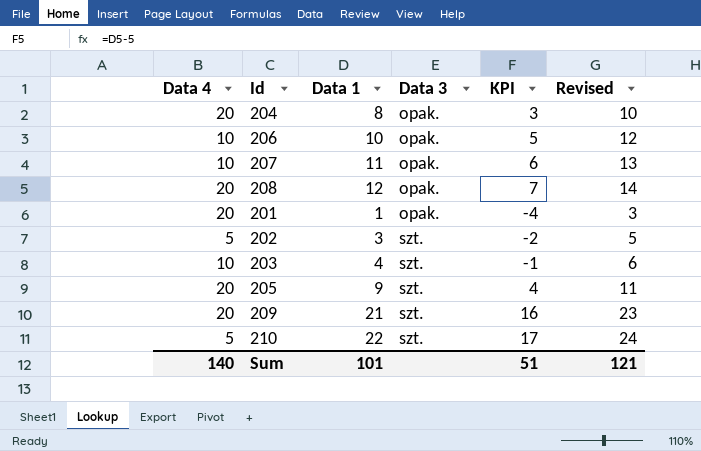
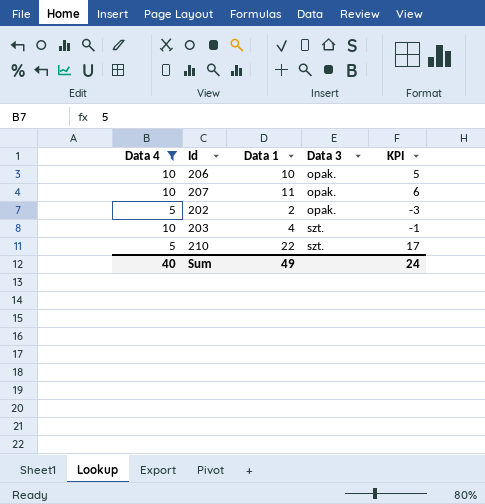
filter: none -> Data 4 != 20
column Revised | formula: [Data 1] + 2 -> none
202 | Data 1: 3 -> 2
202 | Data 3: szt. -> opak.
202 | KPI: -2 -> -3
Sum | Data 4: 140 -> 40
Sum | Data 1: 101 -> 49
Sum | KPI: 51 -> 24

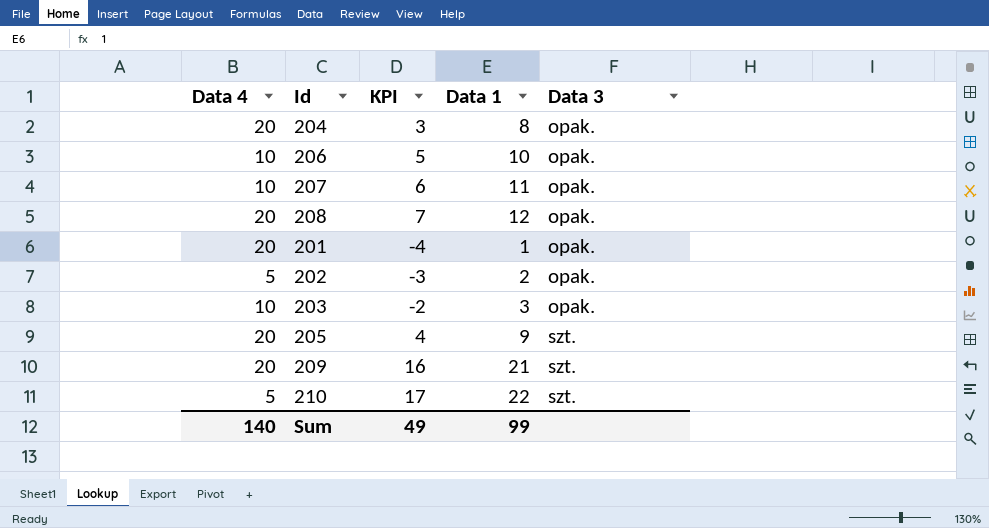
filter: Data 4 != 20 -> none
column KPI | position: 5 -> 3
203 | KPI: -1 -> -2
203 | Data 1: 4 -> 3
203 | Data 3: szt. -> opak.
Sum | Data 4: 40 -> 140
Sum | KPI: 24 -> 49
Sum | Data 1: 49 -> 99

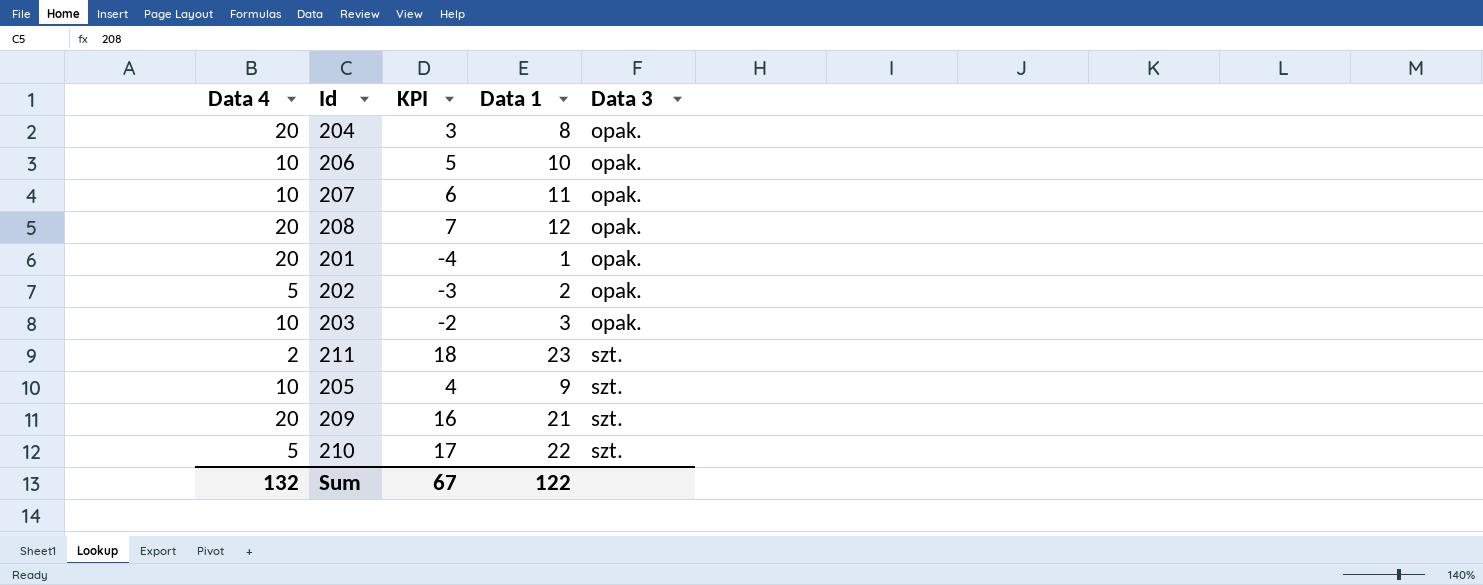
row 211: none -> 2 | 18 | 23 | szt.
205 | Data 4: 20 -> 10
Sum | Data 4: 140 -> 132
Sum | KPI: 49 -> 67
Sum | Data 1: 99 -> 122

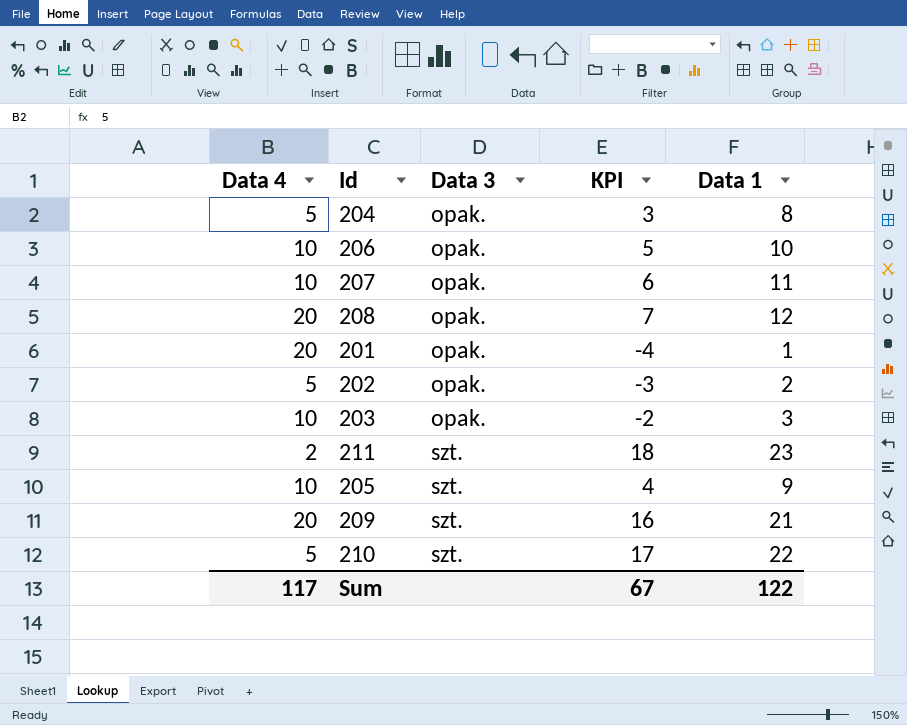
column Data 3 | position: 5 -> 3
204 | Data 4: 20 -> 5
Sum | Data 4: 132 -> 117

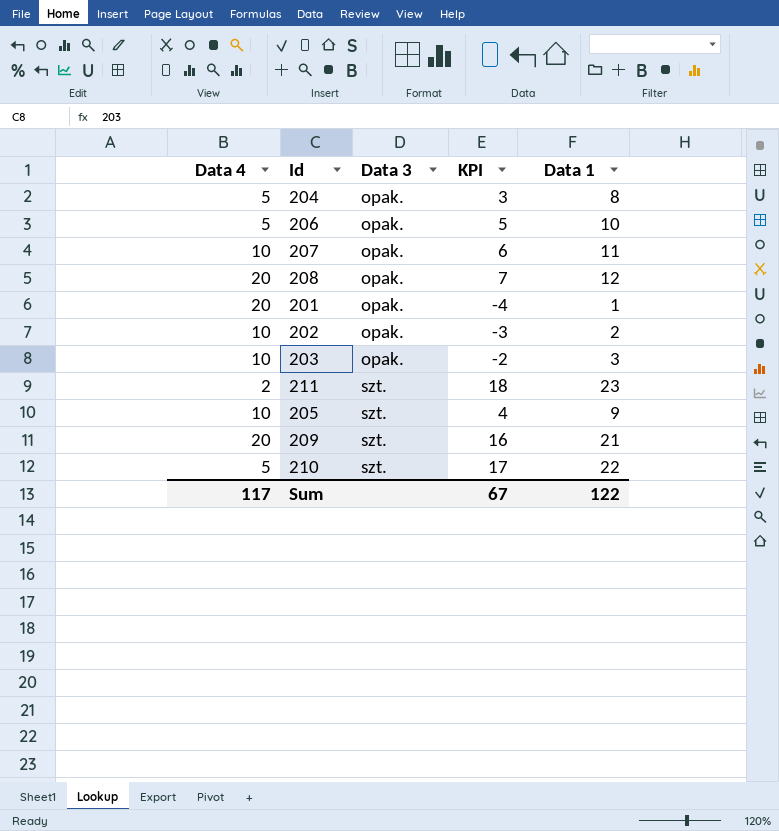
206 | Data 4: 10 -> 5
202 | Data 4: 5 -> 10

